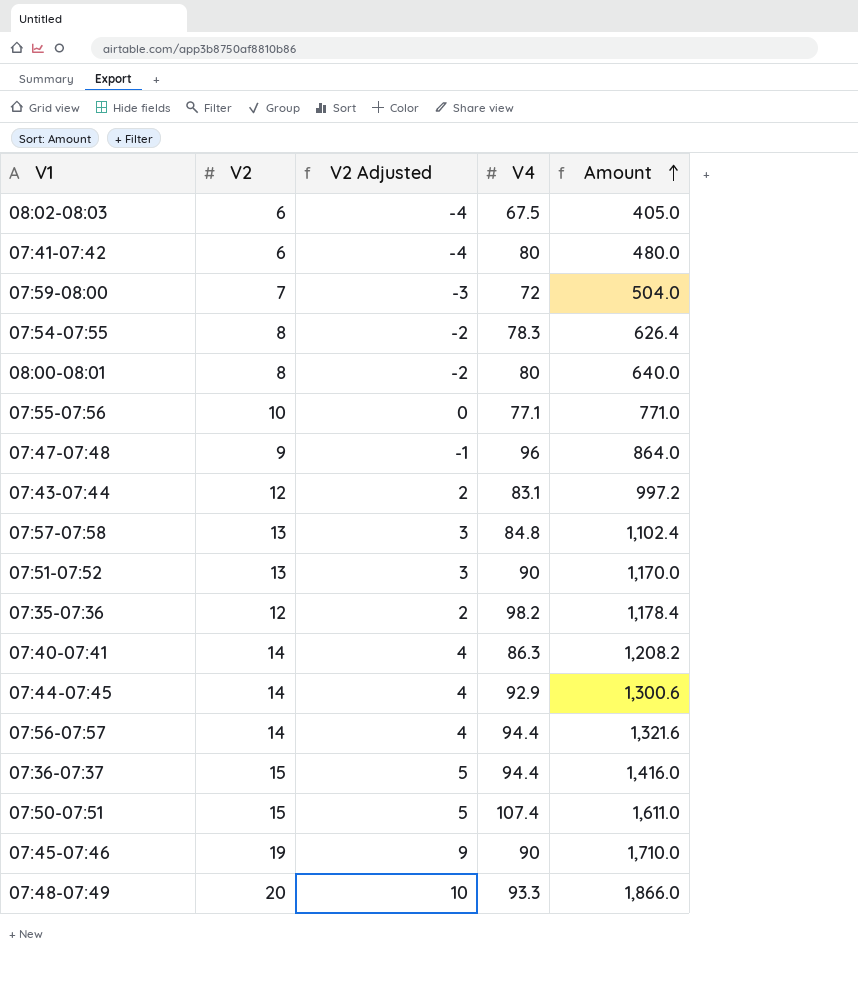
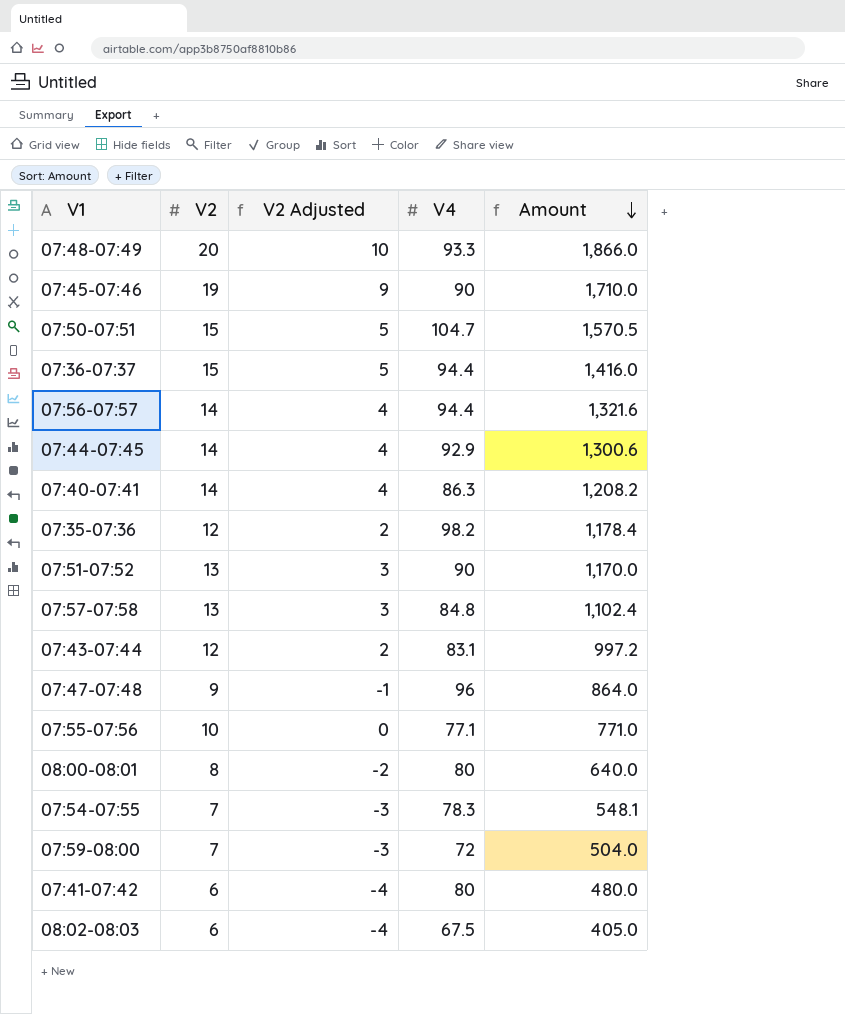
row order: Amount ascending -> Amount descending
07:50-07:51 | V4: 107.4 -> 104.7
07:50-07:51 | Amount: 1,611.0 -> 1,570.5
07:54-07:55 | V2: 8 -> 7
07:54-07:55 | V2 Adjusted: -2 -> -3
07:54-07:55 | Amount: 626.4 -> 548.1

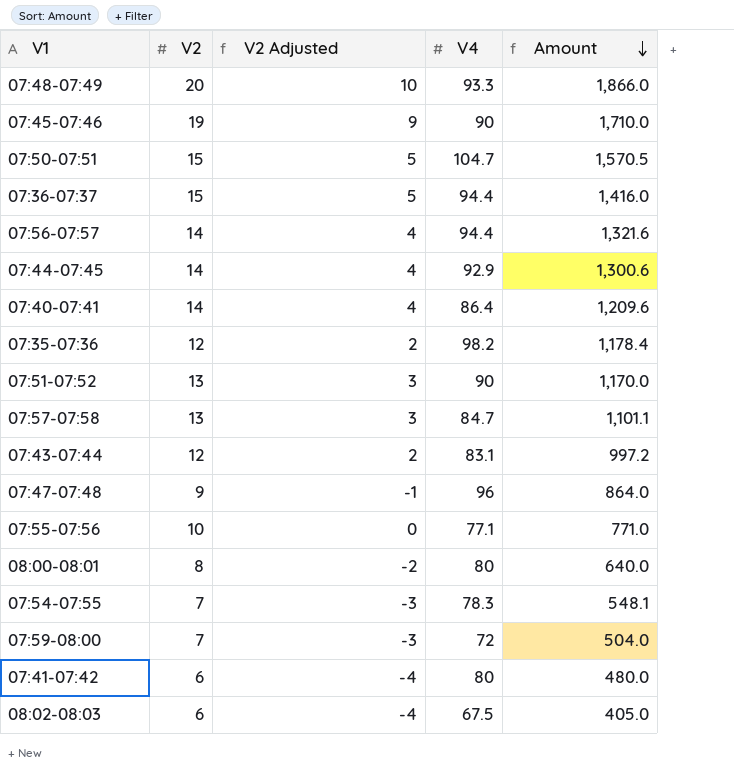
07:40-07:41 | V4: 86.3 -> 86.4
07:40-07:41 | Amount: 1,208.2 -> 1,209.6
07:57-07:58 | V4: 84.8 -> 84.7
07:57-07:58 | Amount: 1,102.4 -> 1,101.1

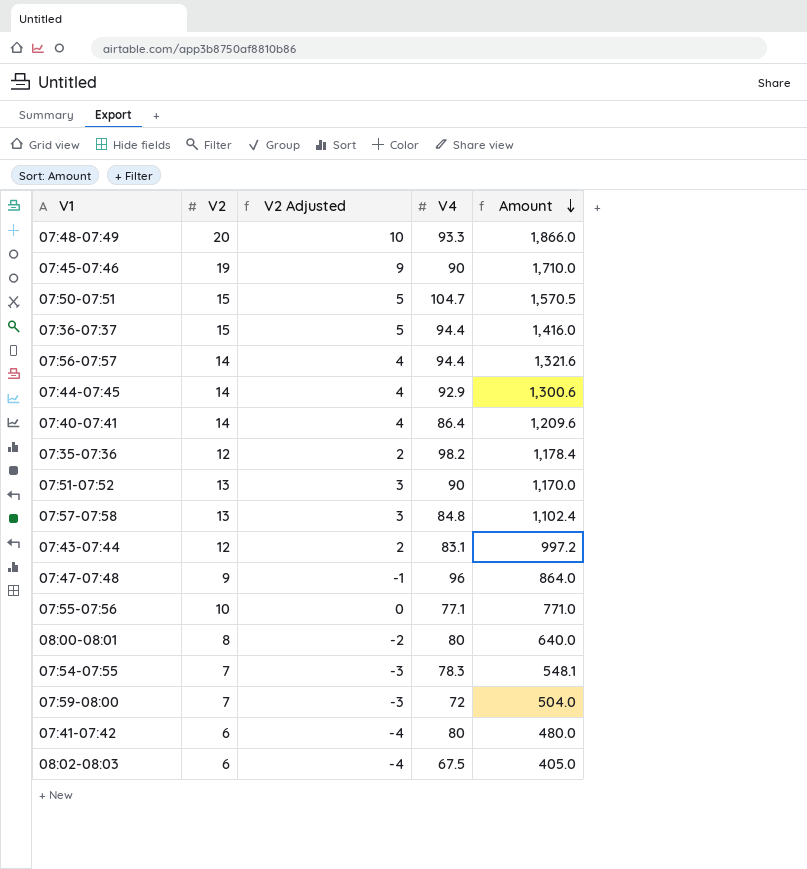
07:57-07:58 | V4: 84.7 -> 84.8
07:57-07:58 | Amount: 1,101.1 -> 1,102.4

